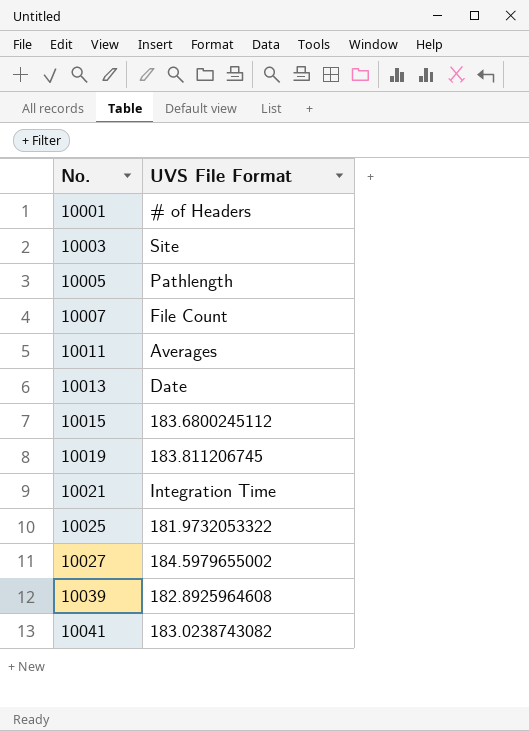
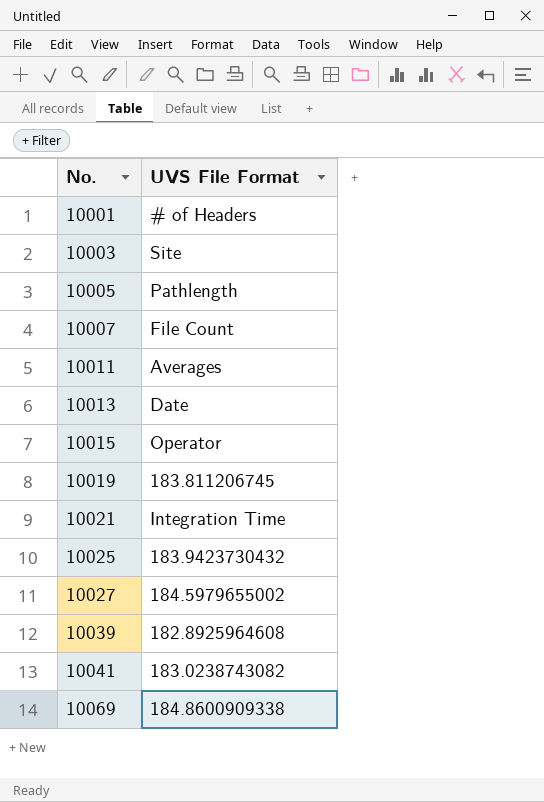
10015 | UVS File Format: 183.6800245112 -> Operator
10025 | UVS File Format: 181.9732053322 -> 183.9423730432
row 10069: none -> 184.8600909338

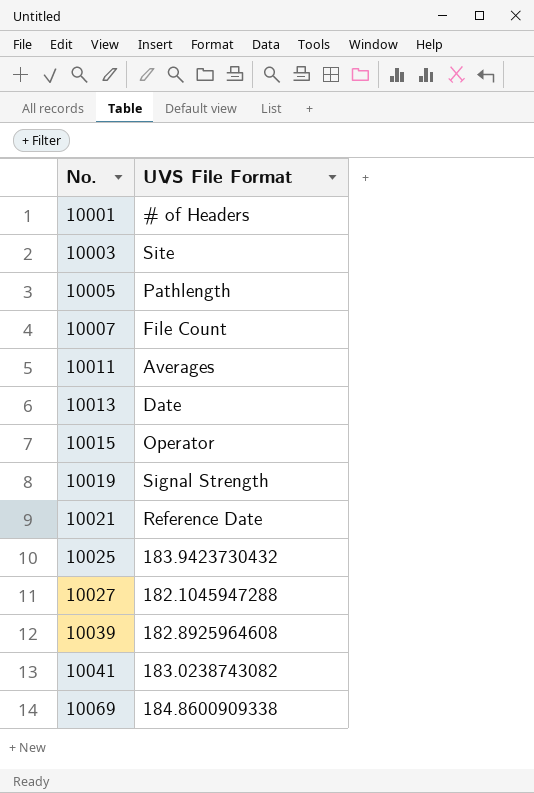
10019 | UVS File Format: 183.811206745 -> Signal Strength
10021 | UVS File Format: Integration Time -> Reference Date
10027 | UVS File Format: 184.5979655002 -> 182.1045947288

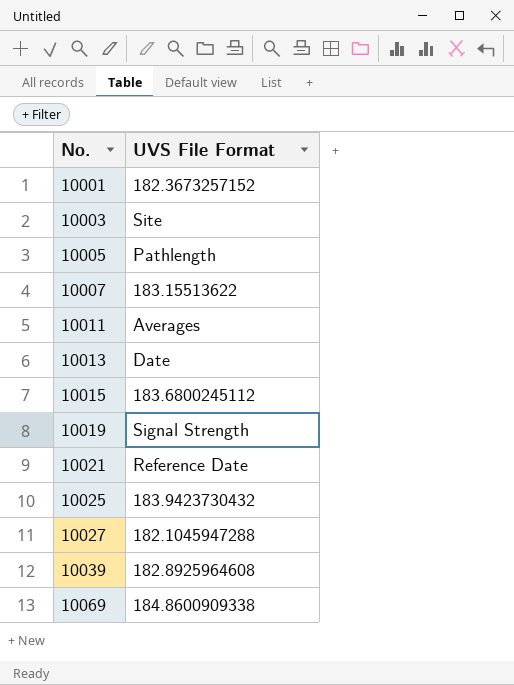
row 10041: 183.0238743082 -> none
10001 | UVS File Format: # of Headers -> 182.3673257152
10007 | UVS File Format: File Count -> 183.15513622
10015 | UVS File Format: Operator -> 183.6800245112

